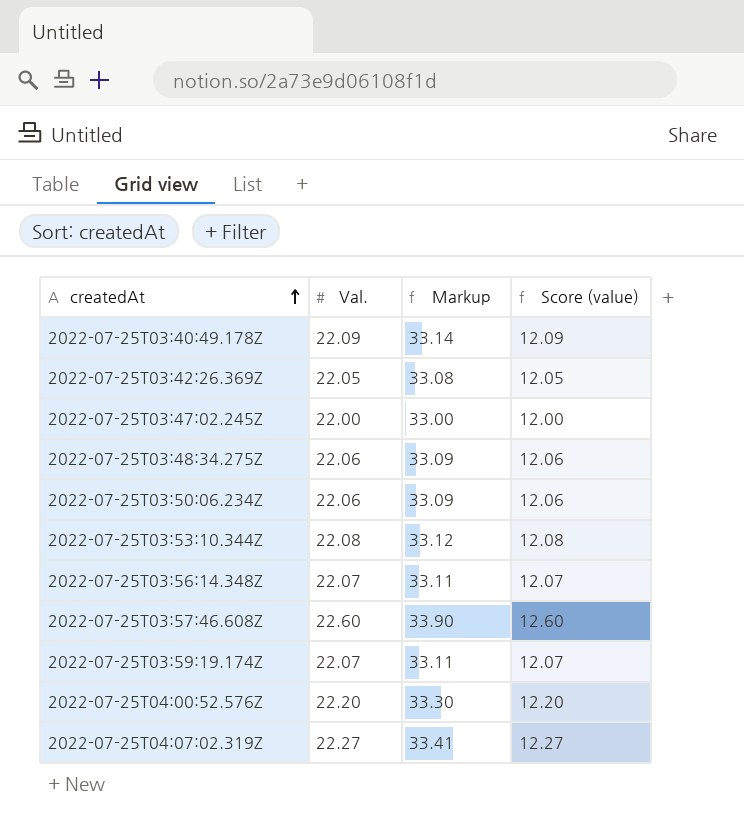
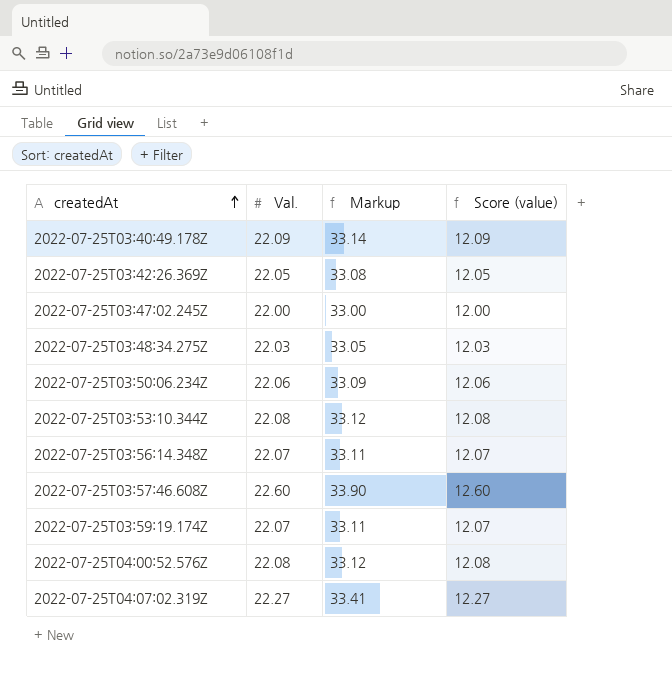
2022-07-25T03:48:34.275Z | Val.: 22.06 -> 22.03
2022-07-25T03:48:34.275Z | Markup: 33.09 -> 33.05
2022-07-25T03:48:34.275Z | Score (value): 12.06 -> 12.03
2022-07-25T04:00:52.576Z | Val.: 22.20 -> 22.08
2022-07-25T04:00:52.576Z | Markup: 33.30 -> 33.12
2022-07-25T04:00:52.576Z | Score (value): 12.20 -> 12.08

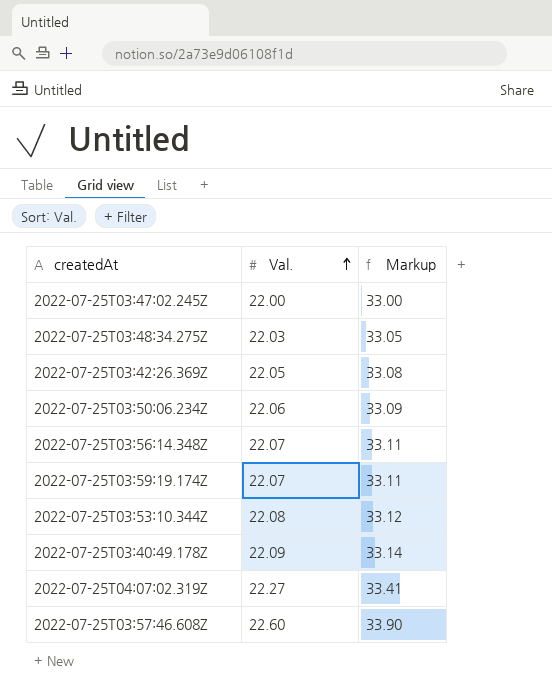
row order: createdAt ascending -> Val. ascending
column Score (value) | formula: [Val.] - 10 -> none
row 2022-07-25T04:00:52.576Z: 22.08 | 33.12 | 12.08 -> none

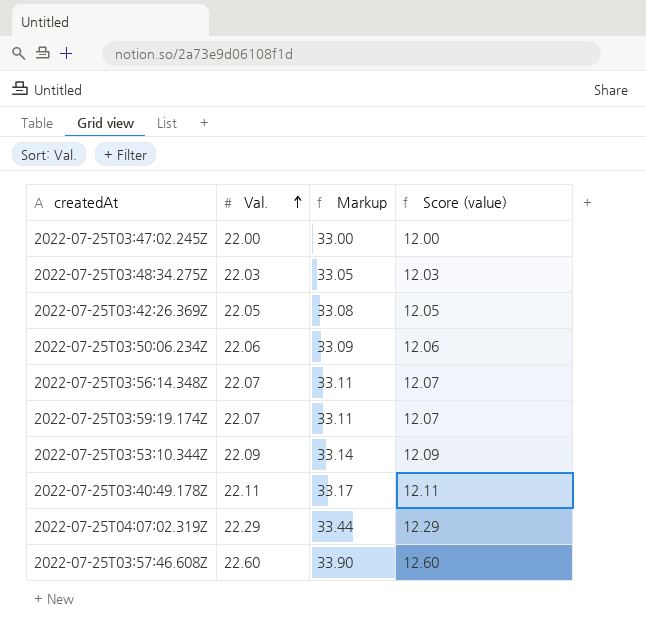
column Score (value) | formula: none -> [Val.] - 10
2022-07-25T03:53:10.344Z | Val.: 22.08 -> 22.09
2022-07-25T03:53:10.344Z | Markup: 33.12 -> 33.14
2022-07-25T03:40:49.178Z | Val.: 22.09 -> 22.11
2022-07-25T03:40:49.178Z | Markup: 33.14 -> 33.17
2022-07-25T04:07:02.319Z | Val.: 22.27 -> 22.29
2022-07-25T04:07:02.319Z | Markup: 33.41 -> 33.44

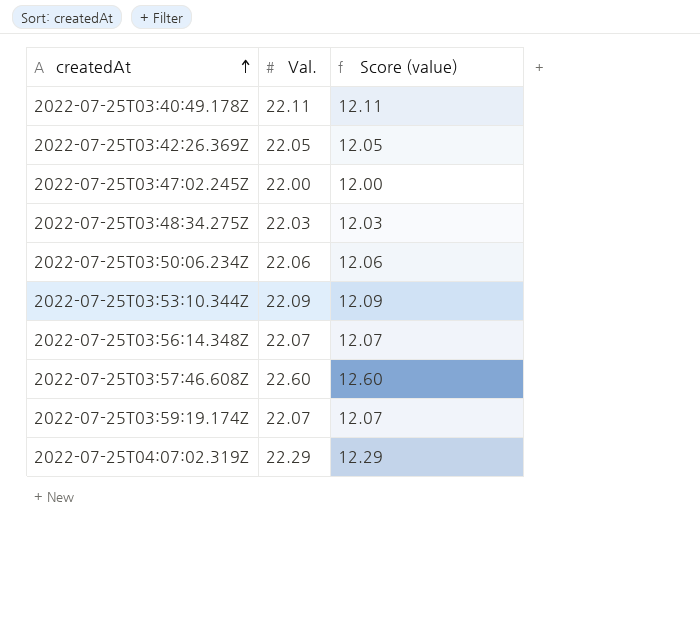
row order: Val. ascending -> createdAt ascending
column Markup | formula: [Val.] * 1.5 -> none

